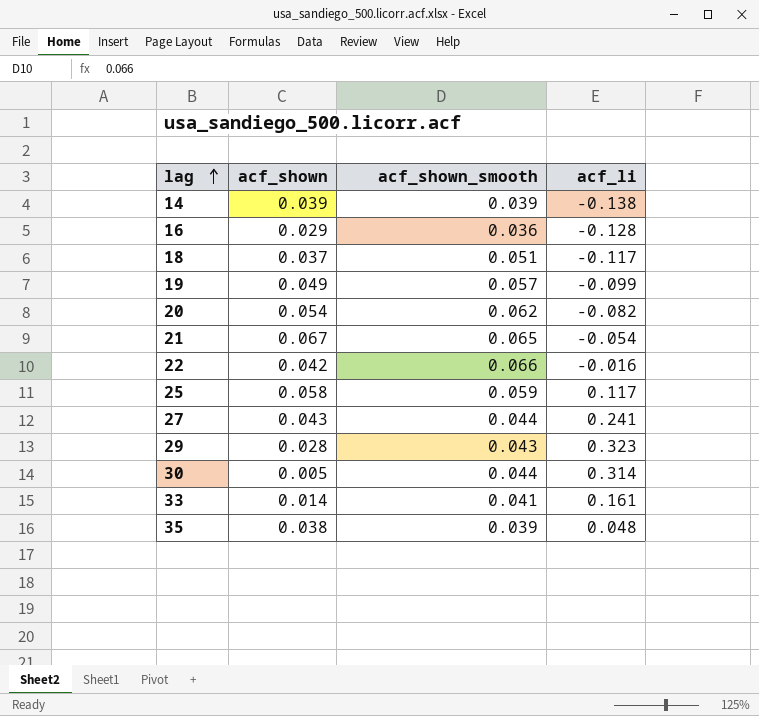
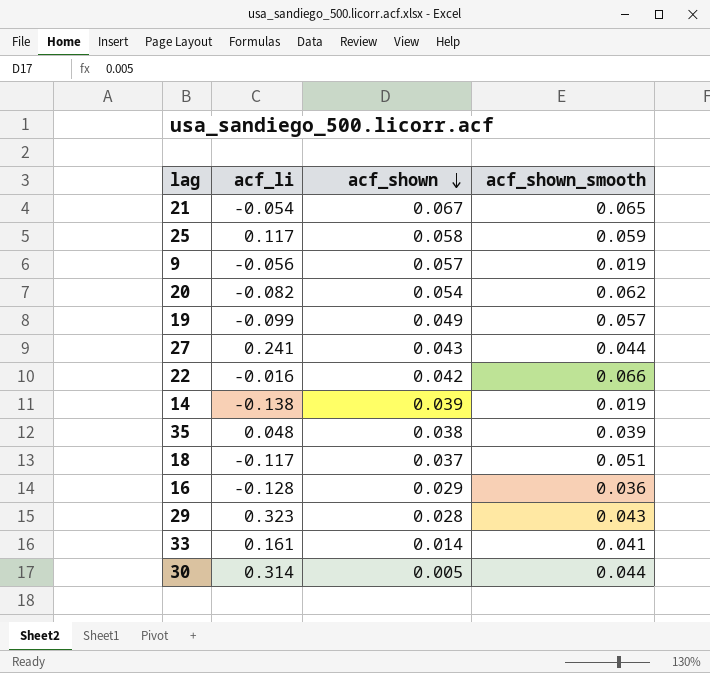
row order: lag ascending -> acf_shown descending
column acf_li | position: 4 -> 2
row 9: none -> -0.056 | 0.057 | 0.019
14 | acf_shown_smooth: 0.039 -> 0.019

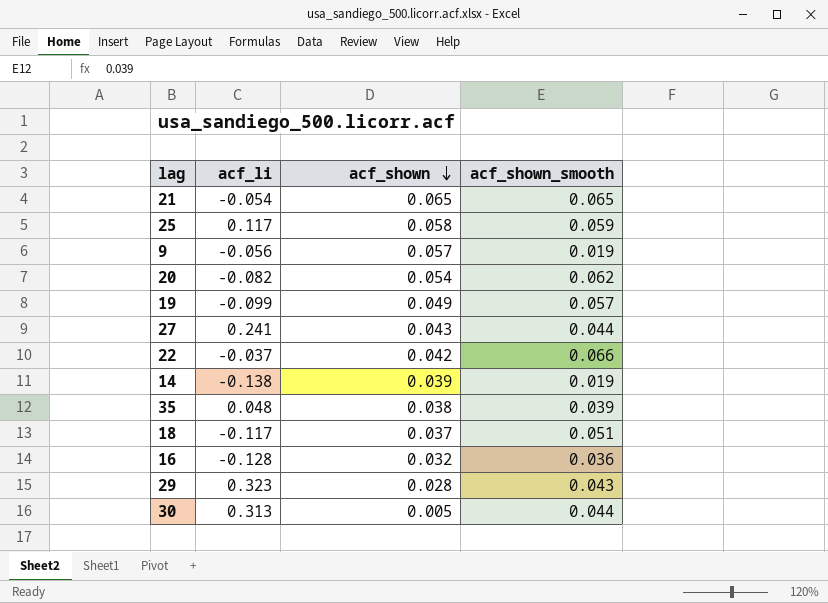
row 33: 0.161 | 0.014 | 0.041 -> none
21 | acf_shown: 0.067 -> 0.065
22 | acf_li: -0.016 -> -0.037
16 | acf_shown: 0.029 -> 0.032
30 | acf_li: 0.314 -> 0.313

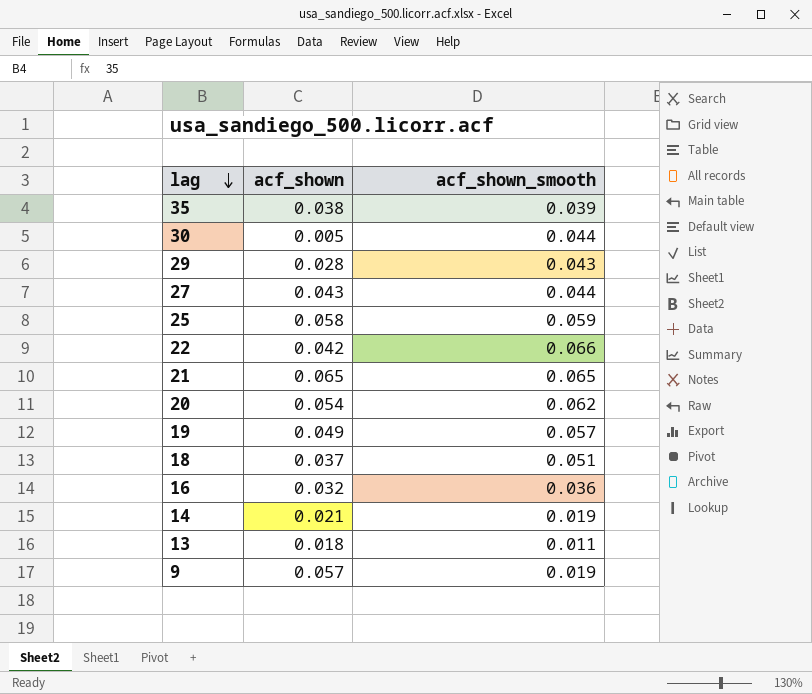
row order: acf_shown descending -> lag descending
column acf_li | position: 2 -> none
14 | acf_shown: 0.039 -> 0.021
row 13: none -> 0.018 | 0.011

